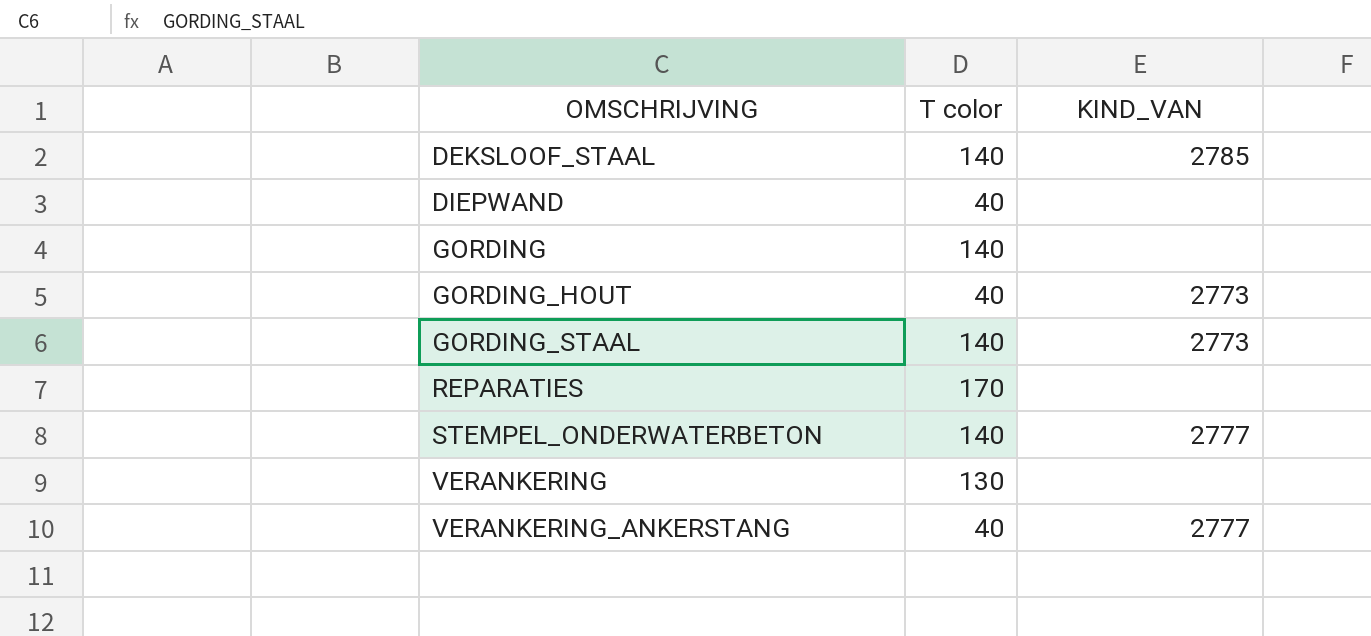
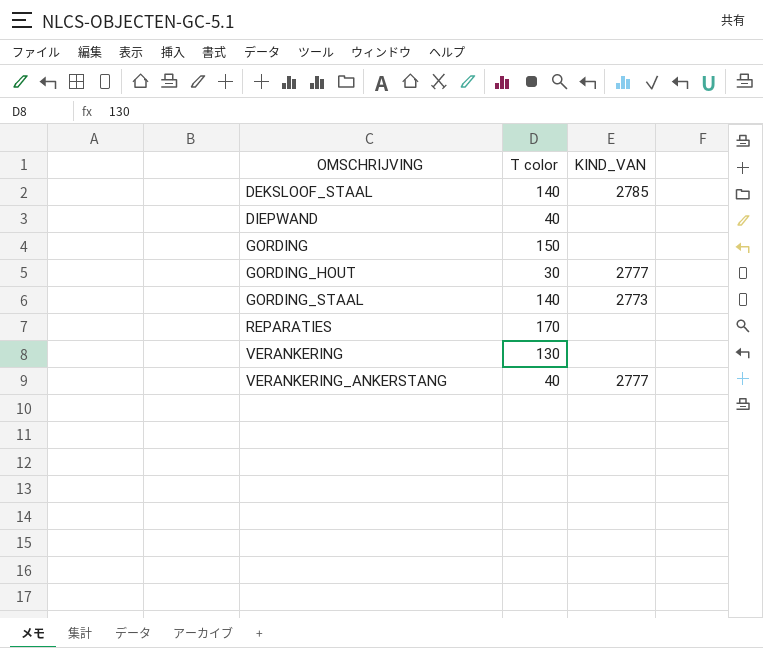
row STEMPEL_ONDERWATERBETON: 140 | 2777 -> none
GORDING | T color: 140 -> 150
GORDING_HOUT | T color: 40 -> 30
GORDING_HOUT | KIND_VAN: 2773 -> 2777

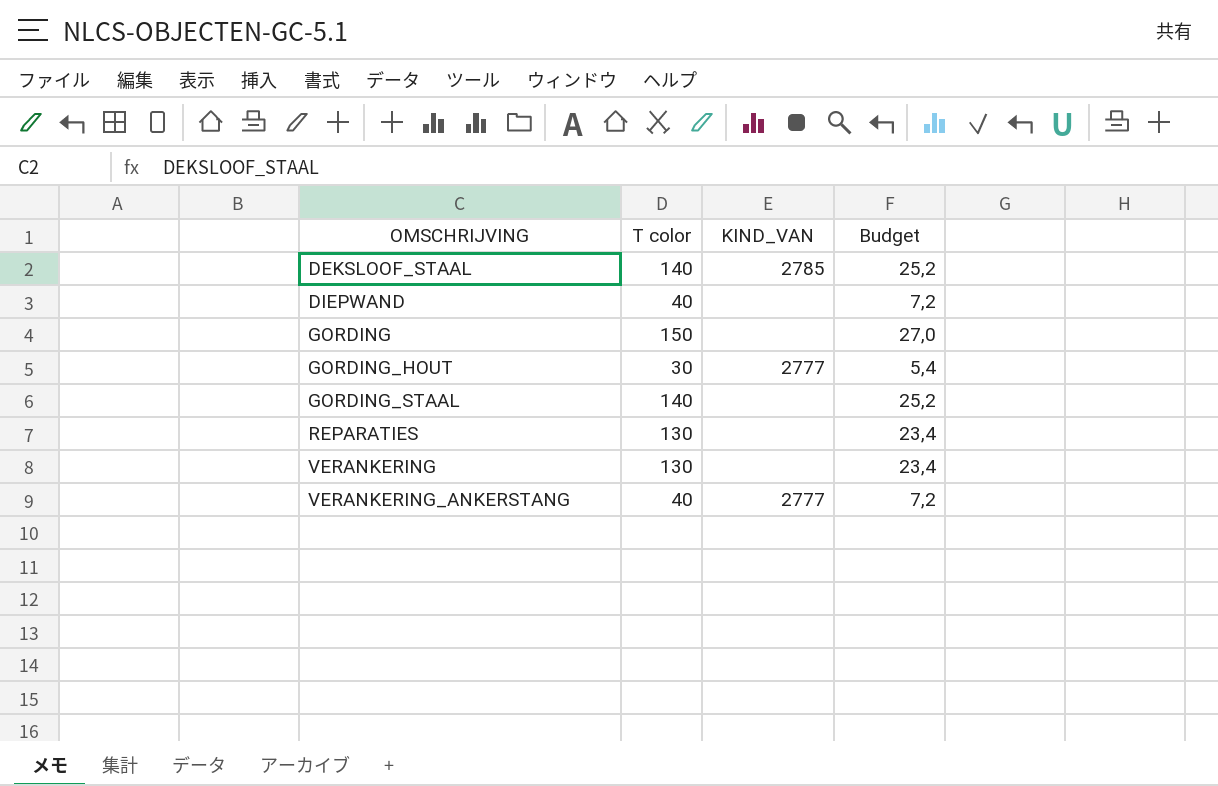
column Budget | formula: none -> [T color] * 0,18
GORDING_STAAL | KIND_VAN: 2773 -> none
REPARATIES | T color: 170 -> 130

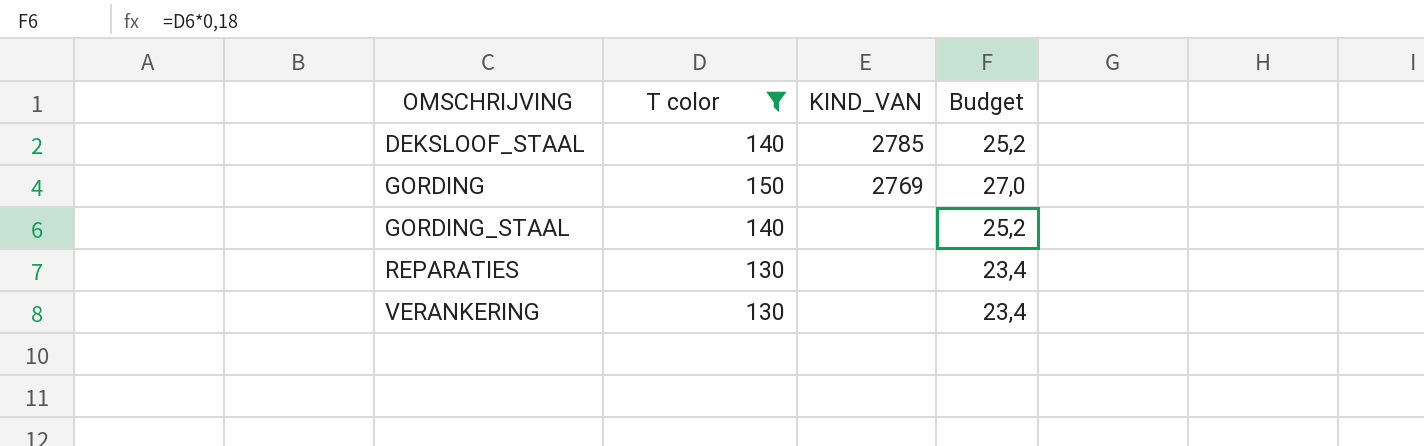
filter: none -> T color >= 130
GORDING | KIND_VAN: none -> 2769

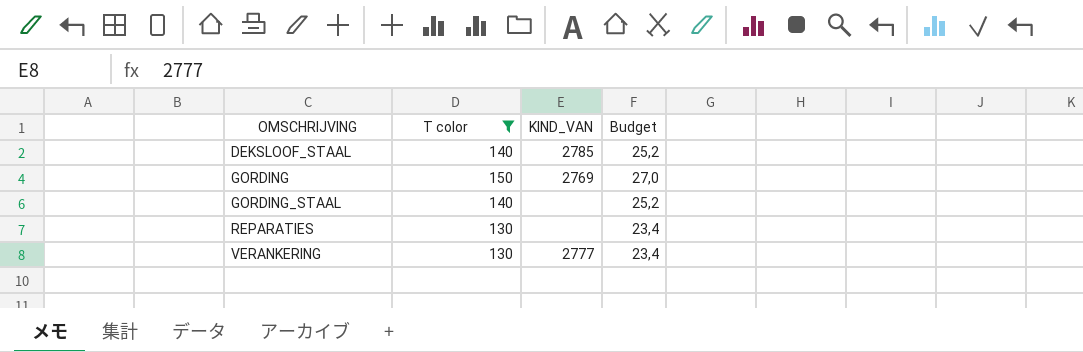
VERANKERING | KIND_VAN: none -> 2777

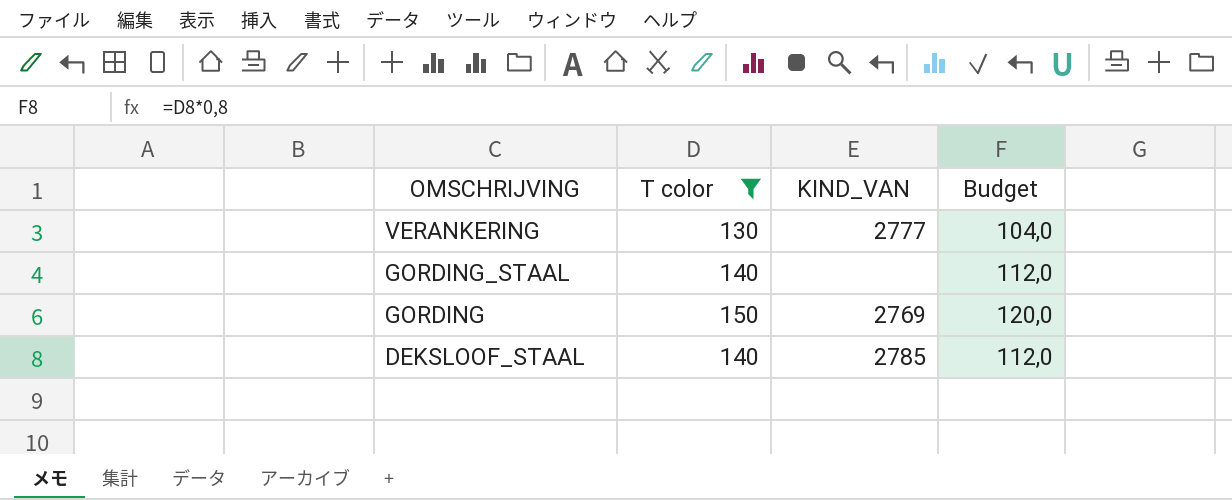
row order: OMSCHRIJVING ascending -> OMSCHRIJVING descending
column Budget | formula: [T color] * 0,18 -> [T color] * 0,8
row REPARATIES: 130 | none | 23,4 -> none

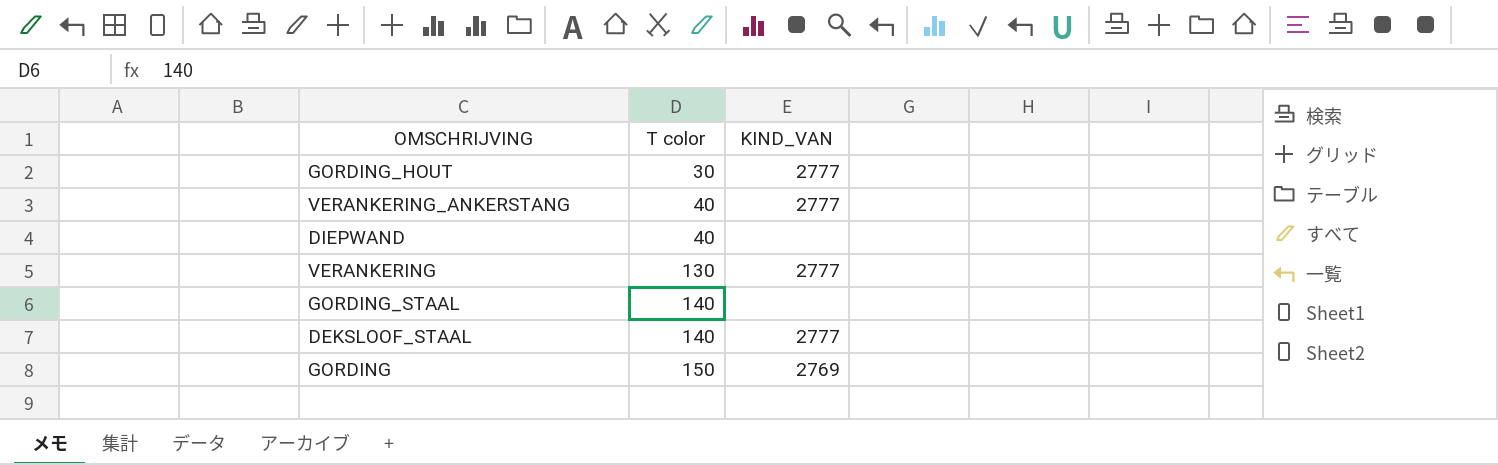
filter: T color >= 130 -> none
row order: OMSCHRIJVING descending -> T color ascending
column Budget | formula: [T color] * 0,8 -> none
DEKSLOOF_STAAL | KIND_VAN: 2785 -> 2777

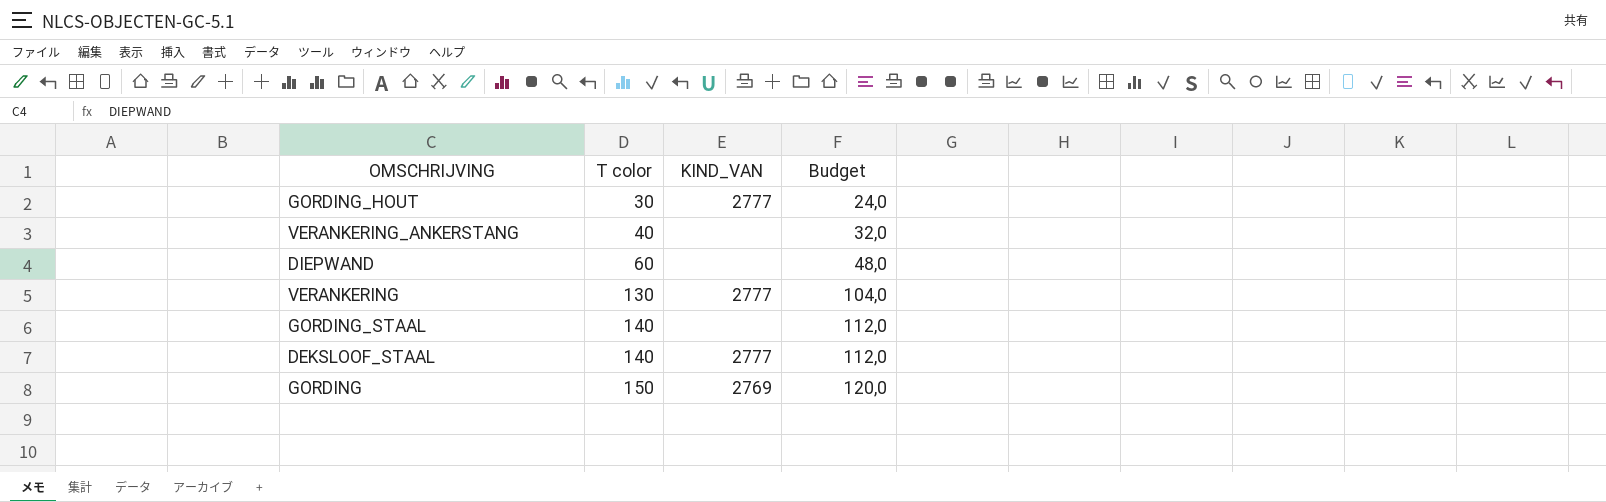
column Budget | formula: none -> [T color] * 0,8
VERANKERING_ANKERSTANG | KIND_VAN: 2777 -> none
DIEPWAND | T color: 40 -> 60

